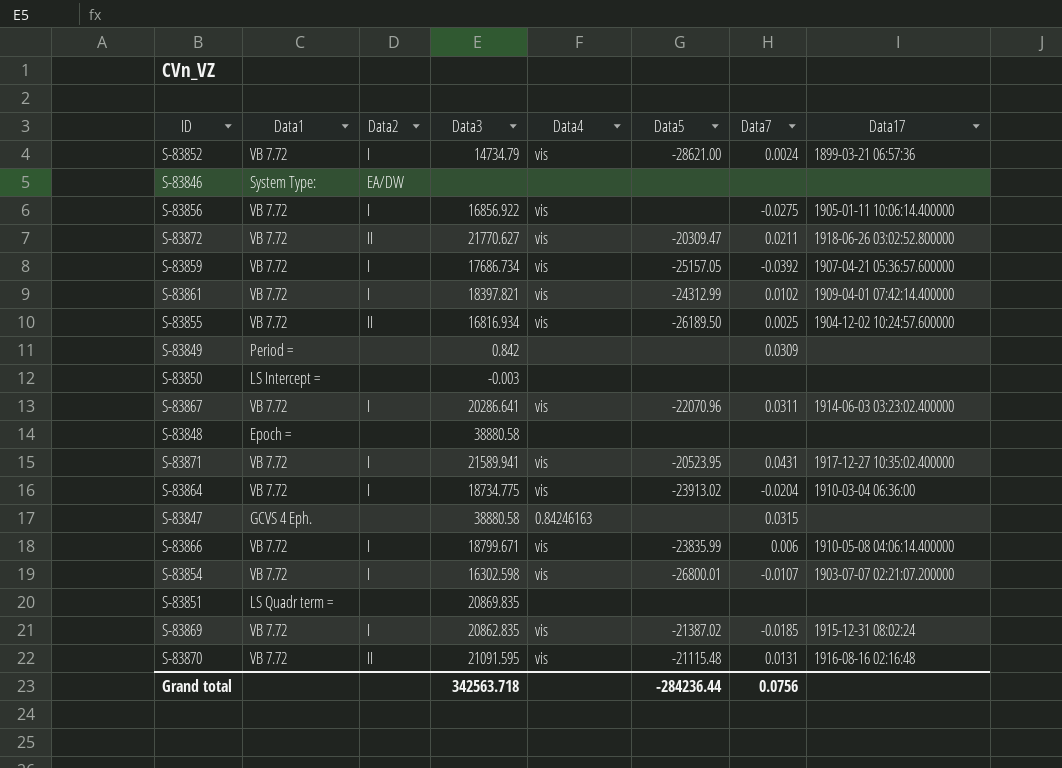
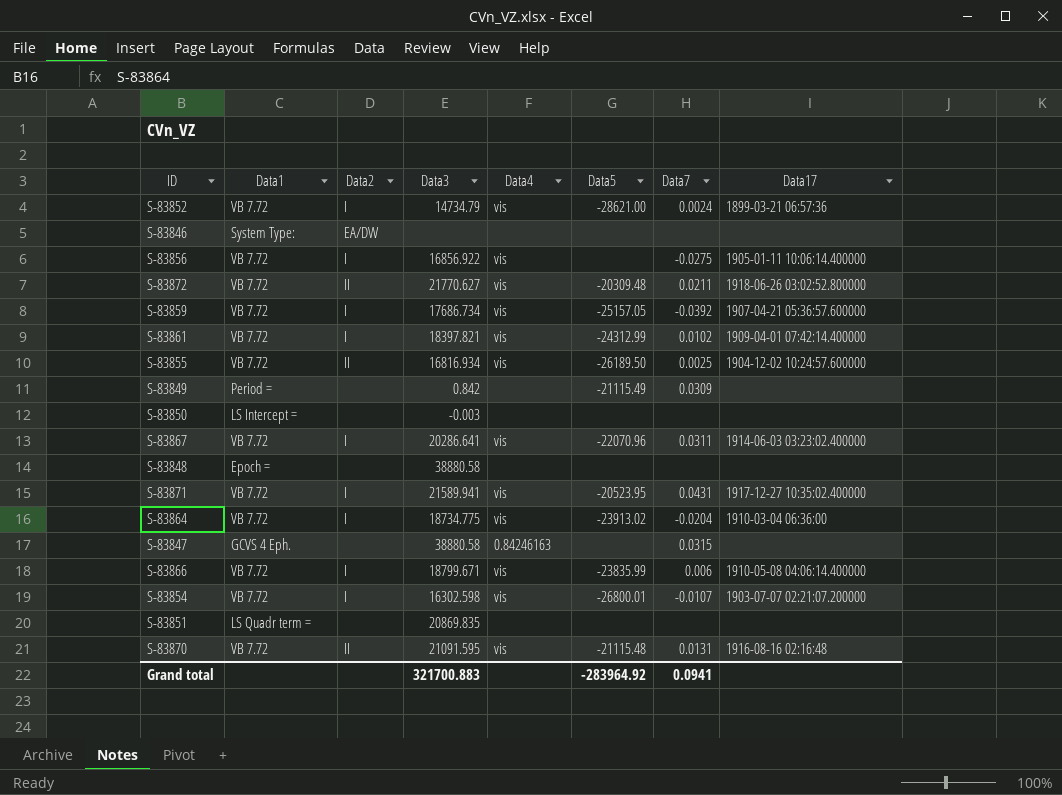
row S-83869: VB 7.72 | I | 20862.835 | vis | -21387.02 | -0.0185 | 1915-12-31 08:02:24 -> none
S-83872 | Data5: -20309.47 -> -20309.48
S-83849 | Data5: none -> -21115.49
Grand total | Data3: 342563.718 -> 321700.883
Grand total | Data5: -284236.44 -> -283964.92
Grand total | Data7: 0.0756 -> 0.0941

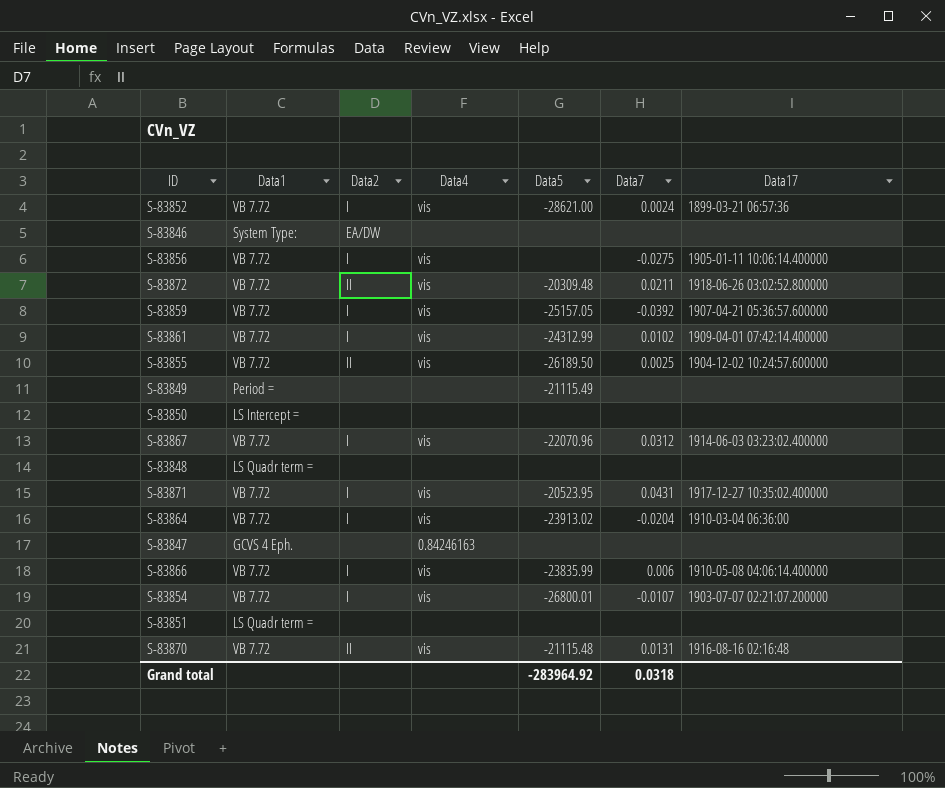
column Data3 | position: 4 -> none
S-83849 | Data7: 0.0309 -> none
S-83867 | Data7: 0.0311 -> 0.0312
S-83848 | Data1: Epoch = -> LS Quadr term =
S-83847 | Data7: 0.0315 -> none
Grand total | Data7: 0.0941 -> 0.0318

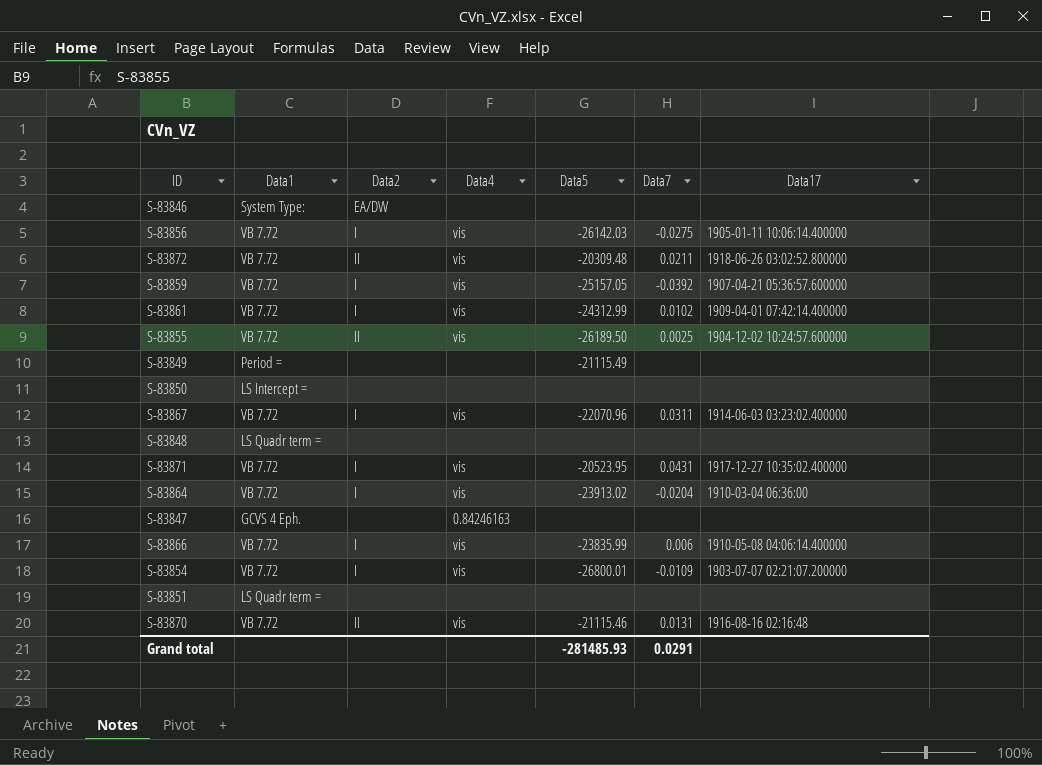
row S-83852: VB 7.72 | I | vis | -28621.00 | 0.0024 | 1899-03-21 06:57:36 -> none
S-83856 | Data5: none -> -26142.03
S-83867 | Data7: 0.0312 -> 0.0311
S-83854 | Data7: -0.0107 -> -0.0109
S-83870 | Data5: -21115.48 -> -21115.46
Grand total | Data5: -283964.92 -> -281485.93
Grand total | Data7: 0.0318 -> 0.0291

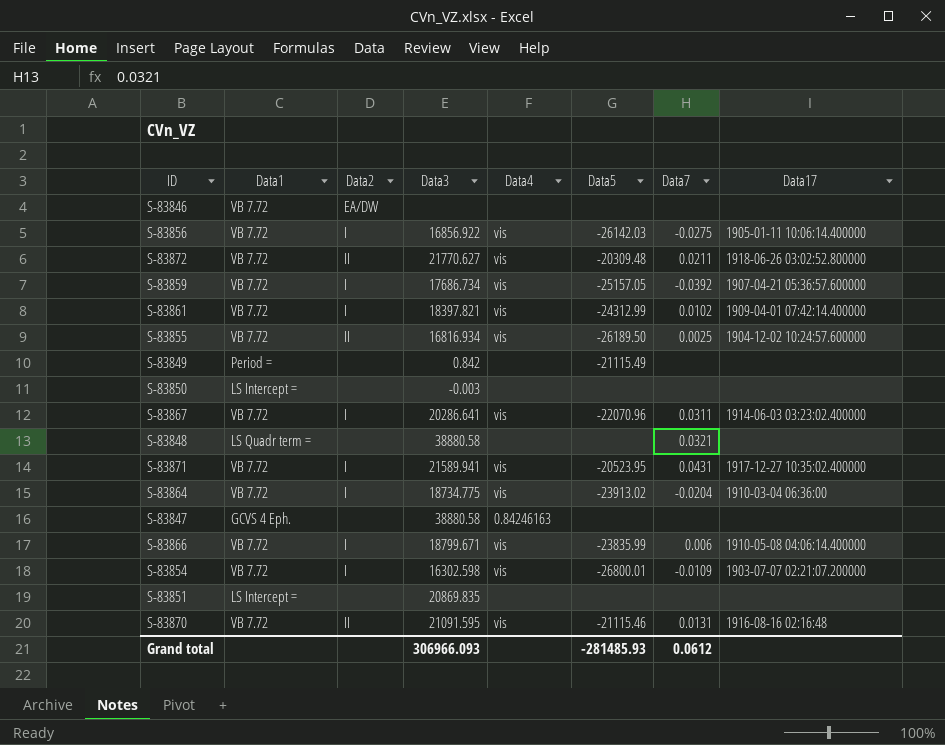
column Data3 | position: none -> 4
S-83846 | Data1: System Type: -> VB 7.72
S-83848 | Data7: none -> 0.0321
S-83851 | Data1: LS Quadr term = -> LS Intercept =
Grand total | Data7: 0.0291 -> 0.0612

